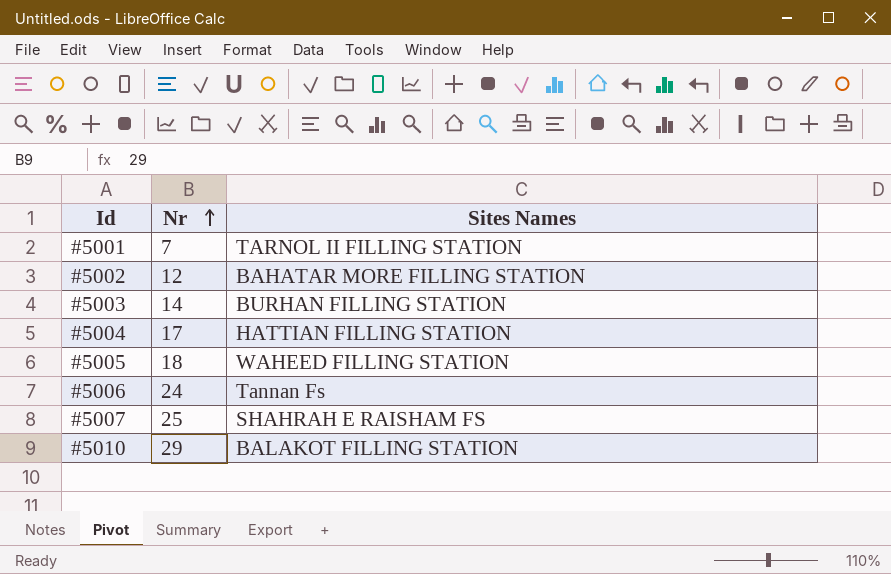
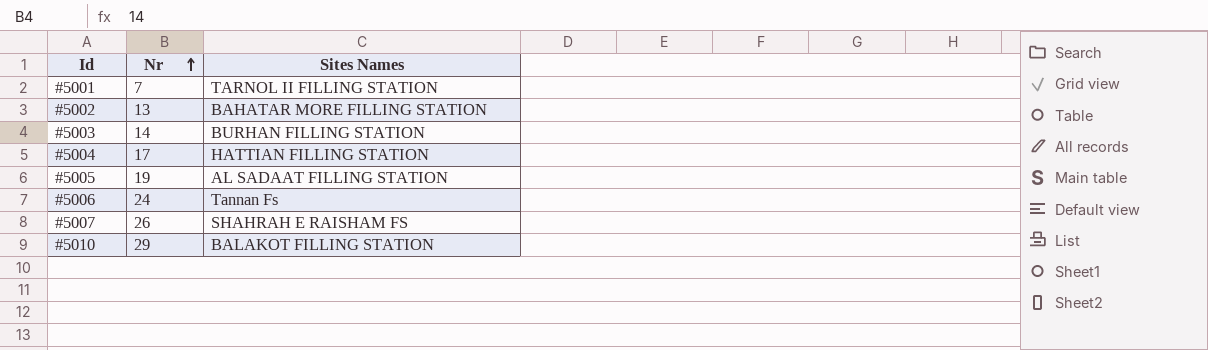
#5002 | Nr: 12 -> 13
#5005 | Nr: 18 -> 19
#5005 | Sites Names: WAHEED FILLING STATION -> AL SADAAT FILLING STATION
#5007 | Nr: 25 -> 26

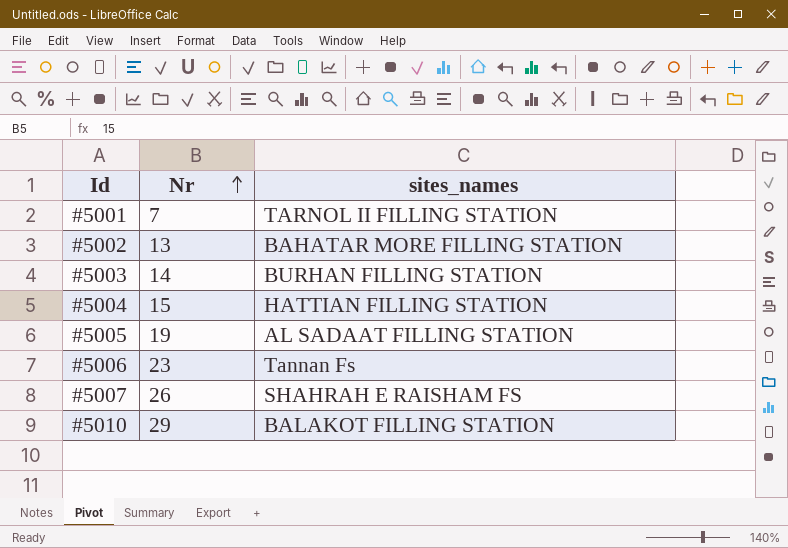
column name: Sites Names -> sites_names
#5004 | Nr: 17 -> 15
#5006 | Nr: 24 -> 23

